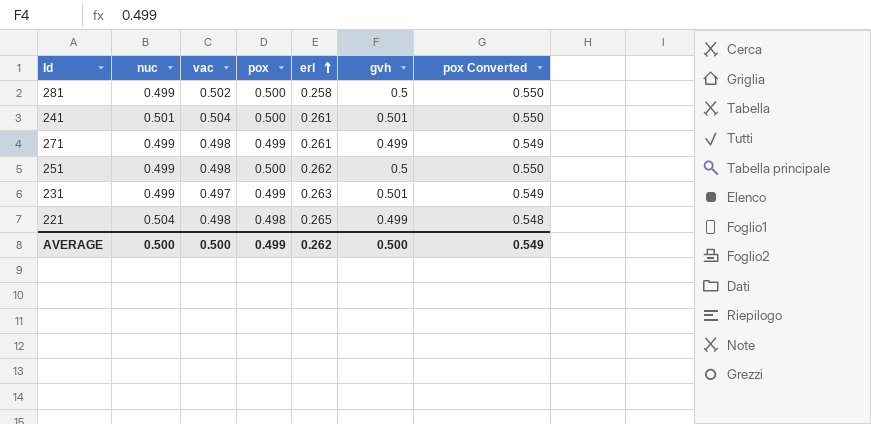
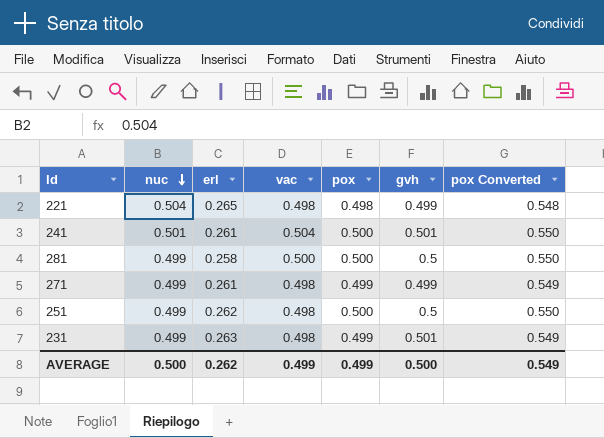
row order: erl ascending -> nuc descending
column erl | position: 5 -> 3
281 | vac: 0.502 -> 0.500
231 | vac: 0.497 -> 0.498
AVERAGE | vac: 0.500 -> 0.499

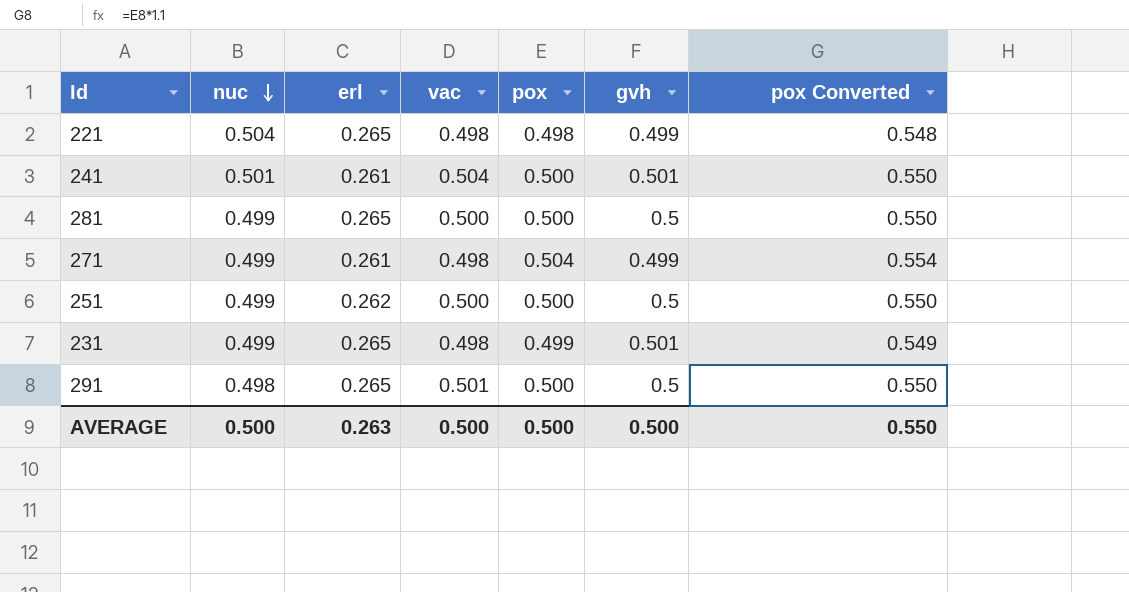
281 | erl: 0.258 -> 0.265
271 | pox: 0.499 -> 0.504
271 | pox Converted: 0.549 -> 0.554
251 | vac: 0.498 -> 0.500
231 | erl: 0.263 -> 0.265
row 291: none -> 0.498 | 0.265 | 0.501 | 0.500 | 0.5 | 0.550
AVERAGE | erl: 0.262 -> 0.263
AVERAGE | vac: 0.499 -> 0.500
AVERAGE | pox: 0.499 -> 0.500
AVERAGE | pox Converted: 0.549 -> 0.550

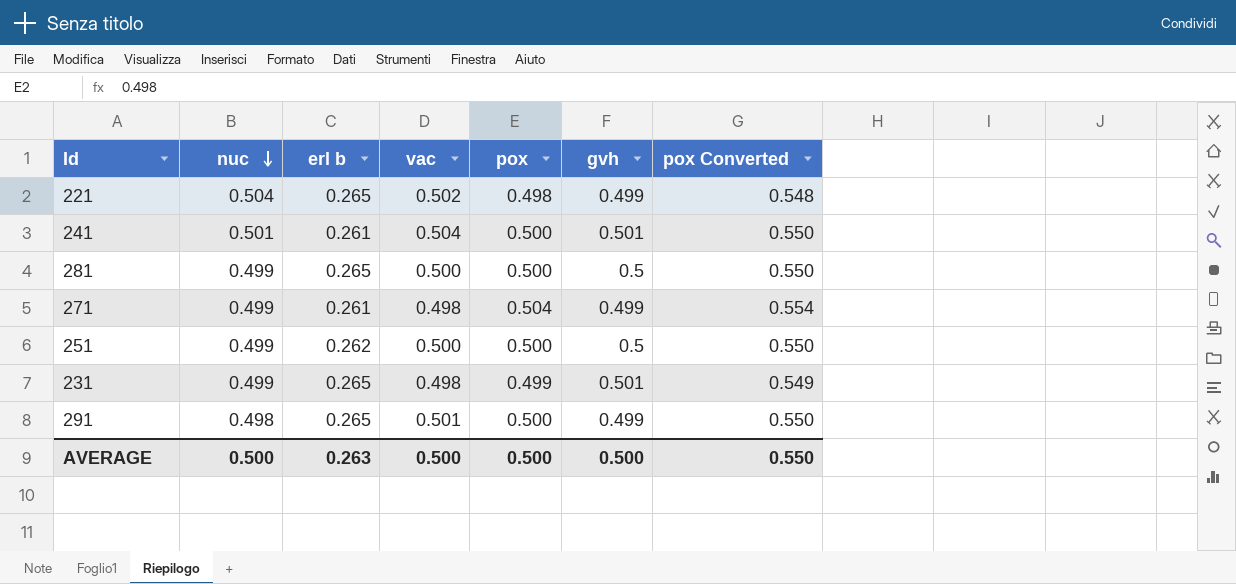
column name: erl -> erl b
221 | vac: 0.498 -> 0.502
291 | gvh: 0.5 -> 0.499

